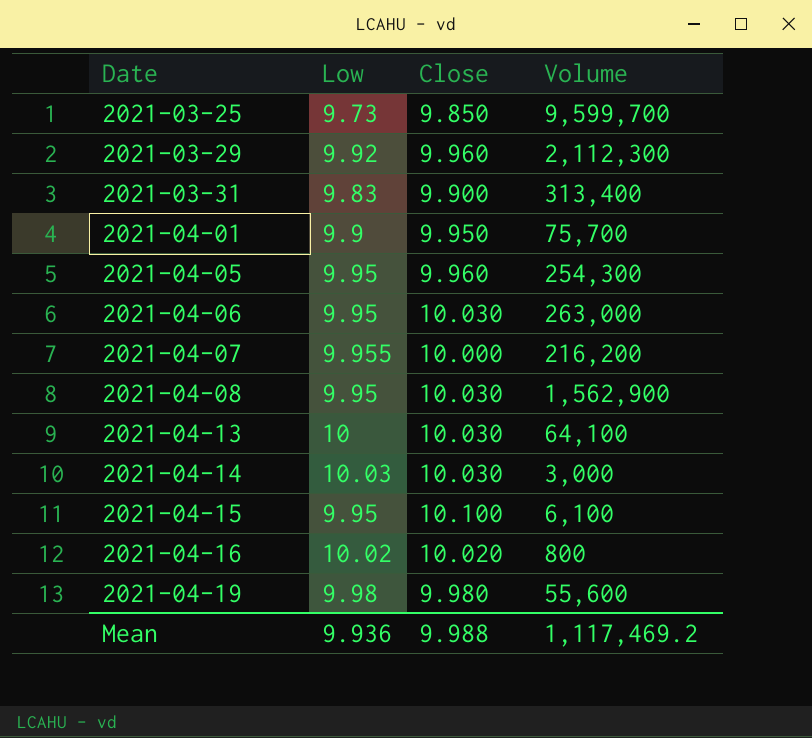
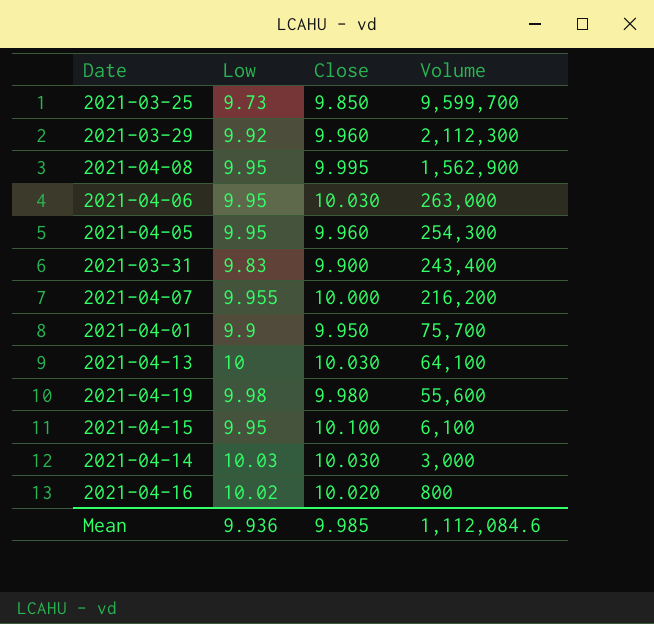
row order: Date ascending -> Volume descending
2021-04-08 | Close: 10.030 -> 9.995
2021-03-31 | Volume: 313,400 -> 243,400
Mean | Close: 9.988 -> 9.985
Mean | Volume: 1,117,469.2 -> 1,112,084.6

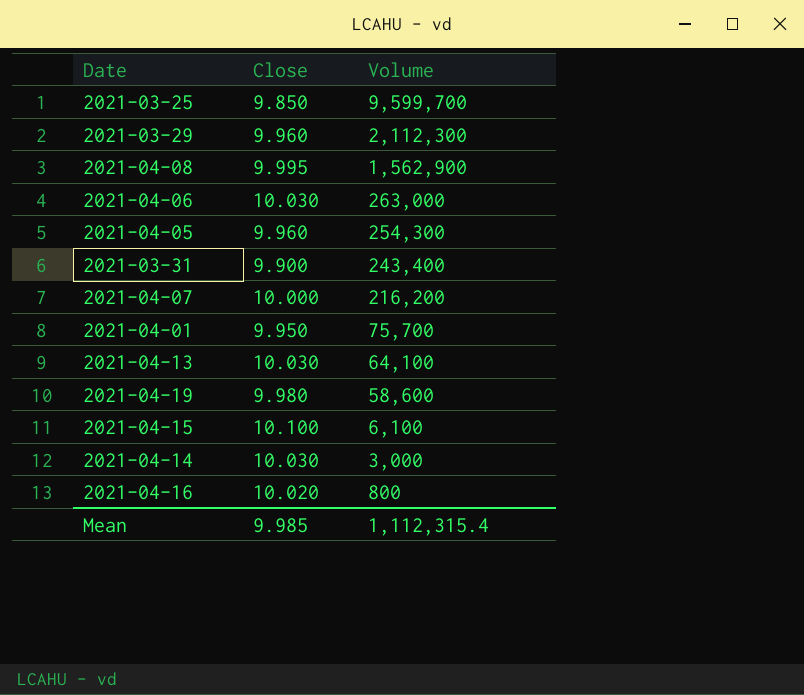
column Low | position: 2 -> none
2021-04-19 | Volume: 55,600 -> 58,600
Mean | Volume: 1,112,084.6 -> 1,112,315.4

